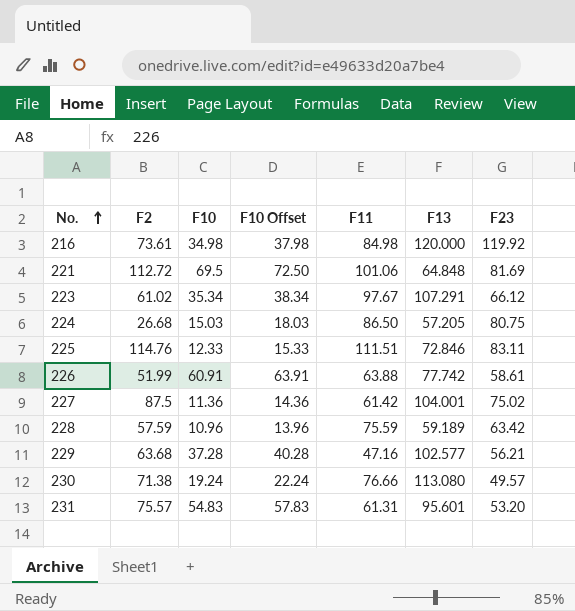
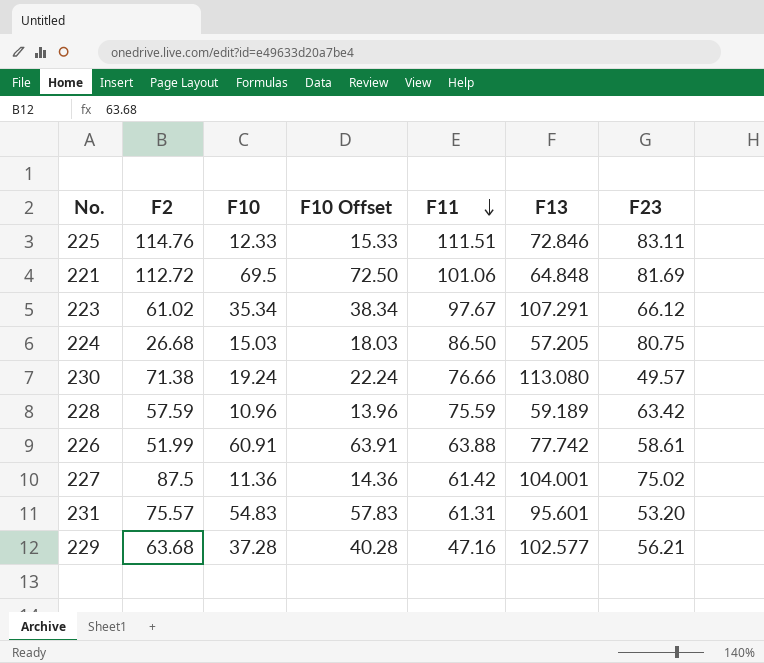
row order: No. ascending -> F11 descending
row 216: 73.61 | 34.98 | 37.98 | 84.98 | 120.000 | 119.92 -> none

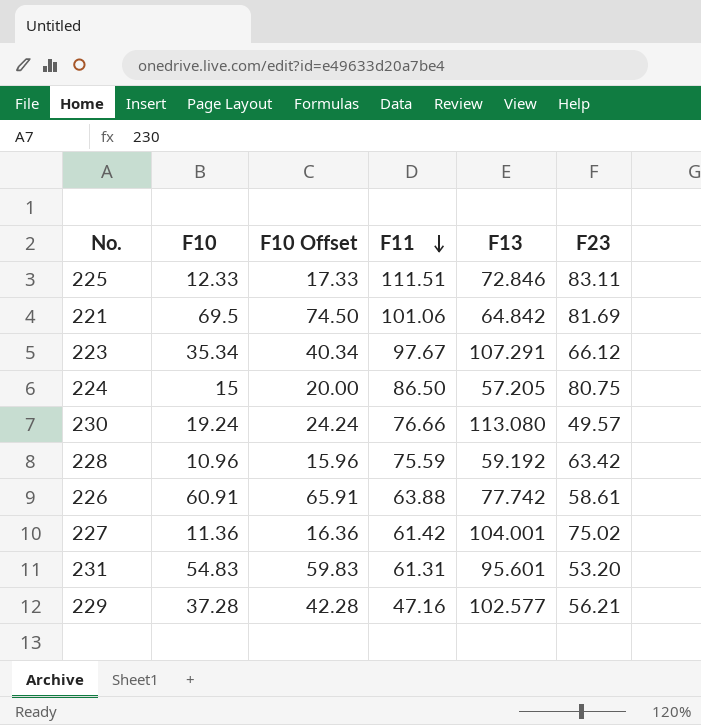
column F2 | position: 2 -> none
column F10 Offset | formula: [F10] + 3 -> [F10] + 5
221 | F13: 64.848 -> 64.842
224 | F10: 15.03 -> 15
228 | F13: 59.189 -> 59.192

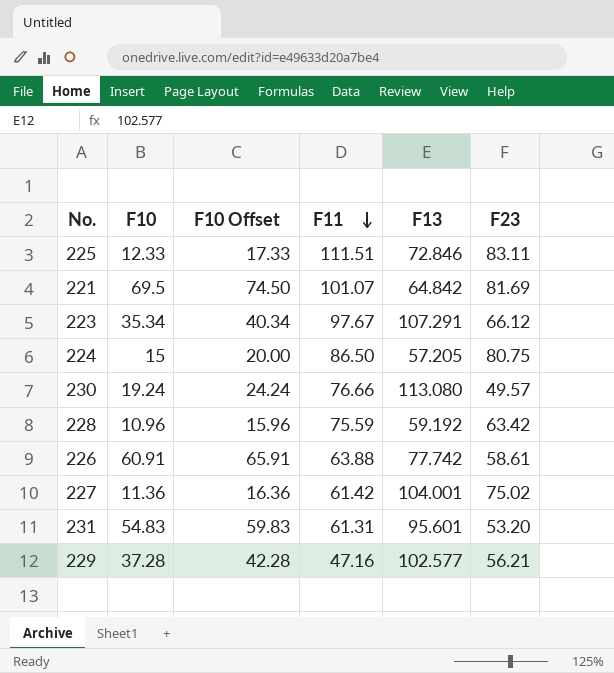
221 | F11: 101.06 -> 101.07

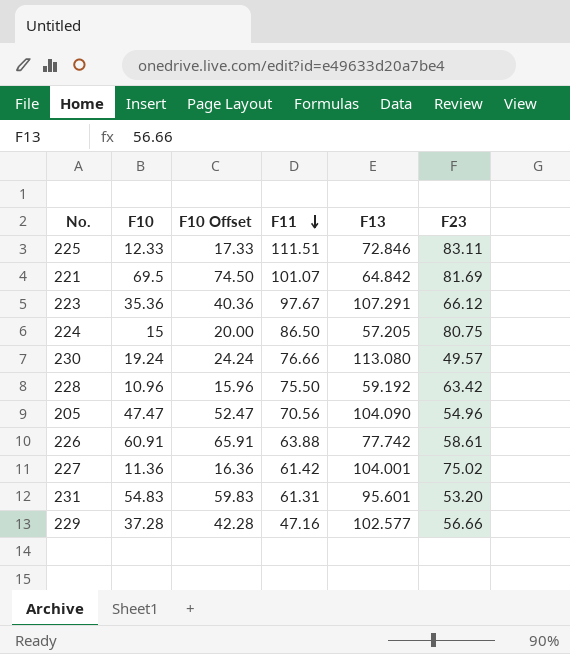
223 | F10: 35.34 -> 35.36
223 | F10 Offset: 40.34 -> 40.36
228 | F11: 75.59 -> 75.50
row 205: none -> 47.47 | 52.47 | 70.56 | 104.090 | 54.96
229 | F23: 56.21 -> 56.66

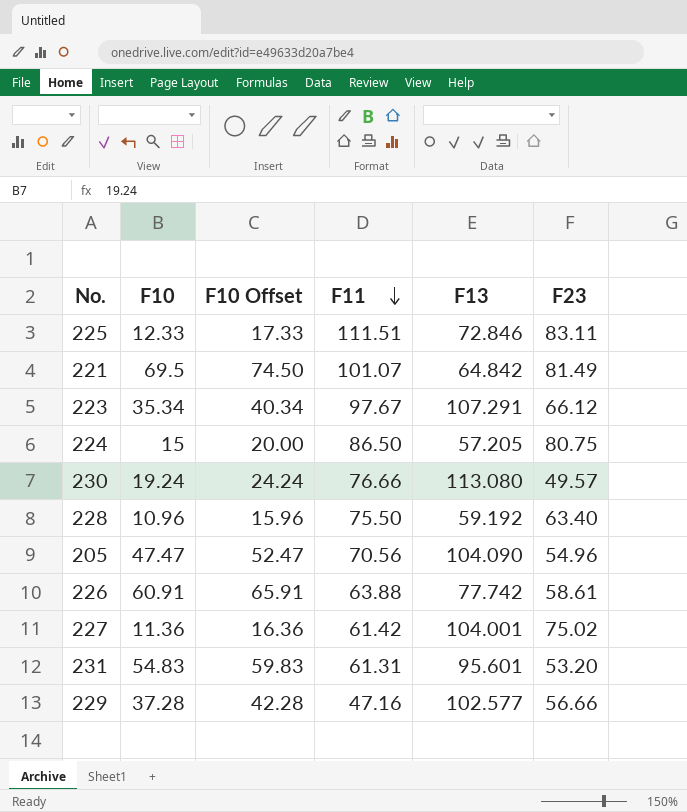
221 | F23: 81.69 -> 81.49
223 | F10: 35.36 -> 35.34
223 | F10 Offset: 40.36 -> 40.34
228 | F23: 63.42 -> 63.40

